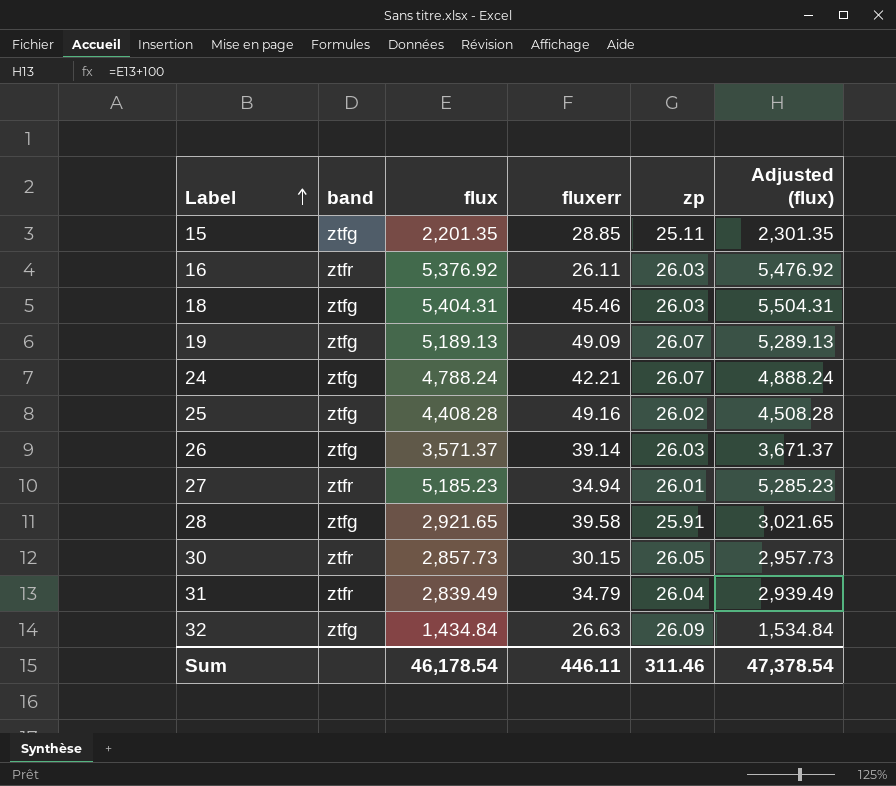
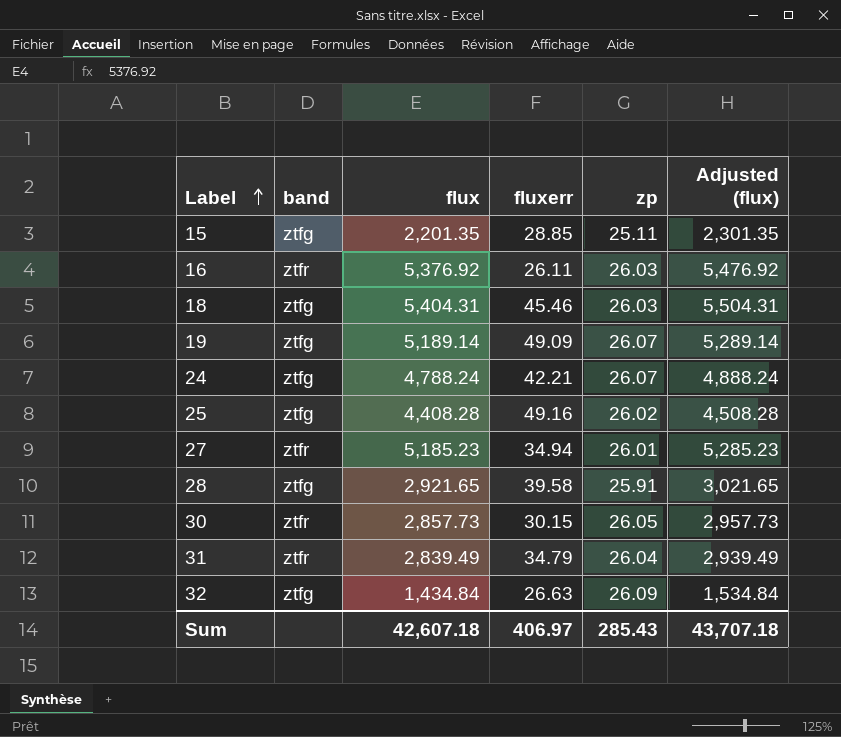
row 26: ztfg | 3,571.37 | 39.14 | 26.03 | 3,671.37 -> none
19 | flux: 5,189.13 -> 5,189.14
19 | Adjusted (flux): 5,289.13 -> 5,289.14
Sum | flux: 46,178.54 -> 42,607.18
Sum | fluxerr: 446.11 -> 406.97
Sum | zp: 311.46 -> 285.43
Sum | Adjusted (flux): 47,378.54 -> 43,707.18

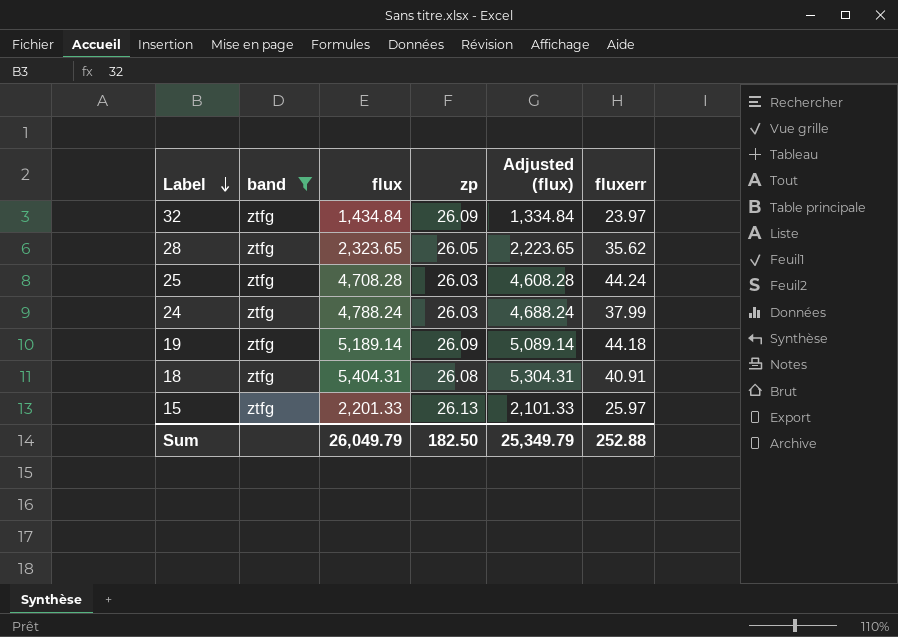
filter: none -> band = ztfg
row order: Label ascending -> Label descending
column Adjusted (flux) | formula: [flux] + 100 -> [flux] - 100
column fluxerr | position: 4 -> 6
32 | fluxerr: 26.63 -> 23.97
28 | flux: 2,921.65 -> 2,323.65
28 | zp: 25.91 -> 26.05
28 | fluxerr: 39.58 -> 35.62
25 | flux: 4,408.28 -> 4,708.28
25 | zp: 26.02 -> 26.03
25 | fluxerr: 49.16 -> 44.24
24 | zp: 26.07 -> 26.03
24 | fluxerr: 42.21 -> 37.99
19 | zp: 26.07 -> 26.09
19 | fluxerr: 49.09 -> 44.18
18 | zp: 26.03 -> 26.08
18 | fluxerr: 45.46 -> 40.91
15 | flux: 2,201.35 -> 2,201.33
15 | zp: 25.11 -> 26.13
15 | fluxerr: 28.85 -> 25.97
Sum | flux: 42,607.18 -> 26,049.79
Sum | zp: 285.43 -> 182.50
Sum | Adjusted (flux): 43,707.18 -> 25,349.79
Sum | fluxerr: 406.97 -> 252.88

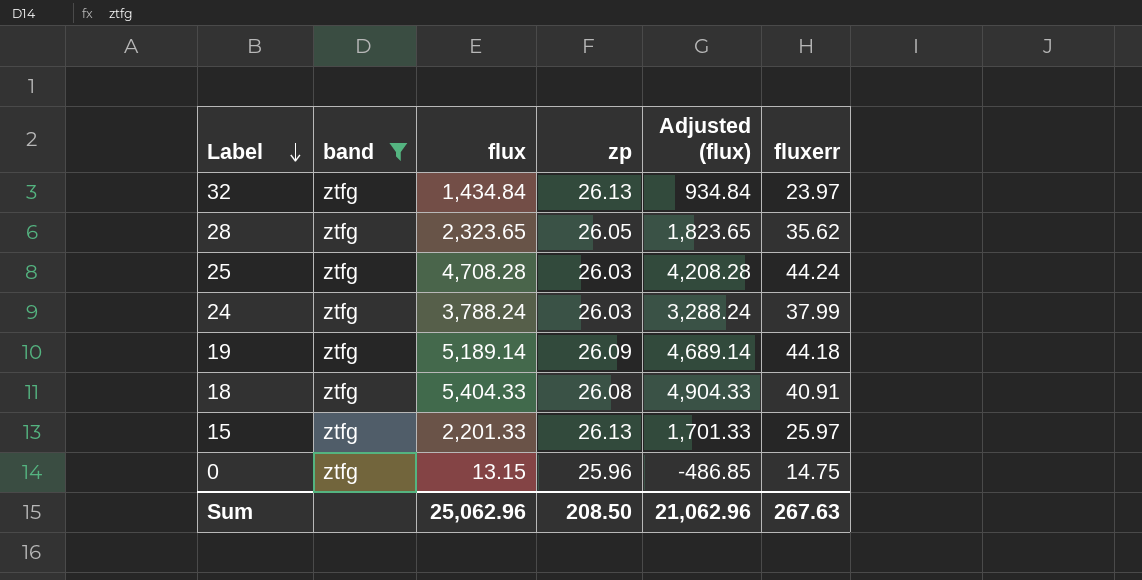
column Adjusted (flux) | formula: [flux] - 100 -> [flux] - 500
32 | zp: 26.09 -> 26.13
24 | flux: 4,788.24 -> 3,788.24
18 | flux: 5,404.31 -> 5,404.33
row 0: none -> ztfg | 13.15 | 25.96 | -486.85 | 14.75
Sum | flux: 26,049.79 -> 25,062.96
Sum | zp: 182.50 -> 208.50
Sum | Adjusted (flux): 25,349.79 -> 21,062.96
Sum | fluxerr: 252.88 -> 267.63

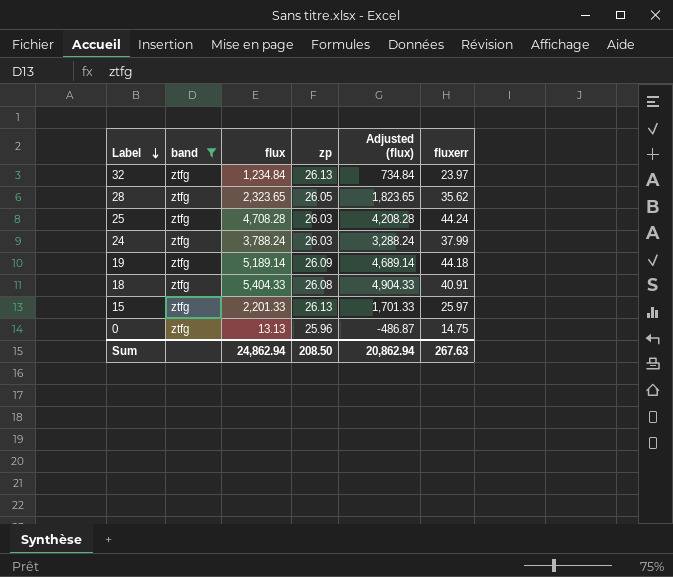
32 | flux: 1,434.84 -> 1,234.84
32 | Adjusted (flux): 934.84 -> 734.84
0 | flux: 13.15 -> 13.13
0 | Adjusted (flux): -486.85 -> -486.87
Sum | flux: 25,062.96 -> 24,862.94
Sum | Adjusted (flux): 21,062.96 -> 20,862.94

